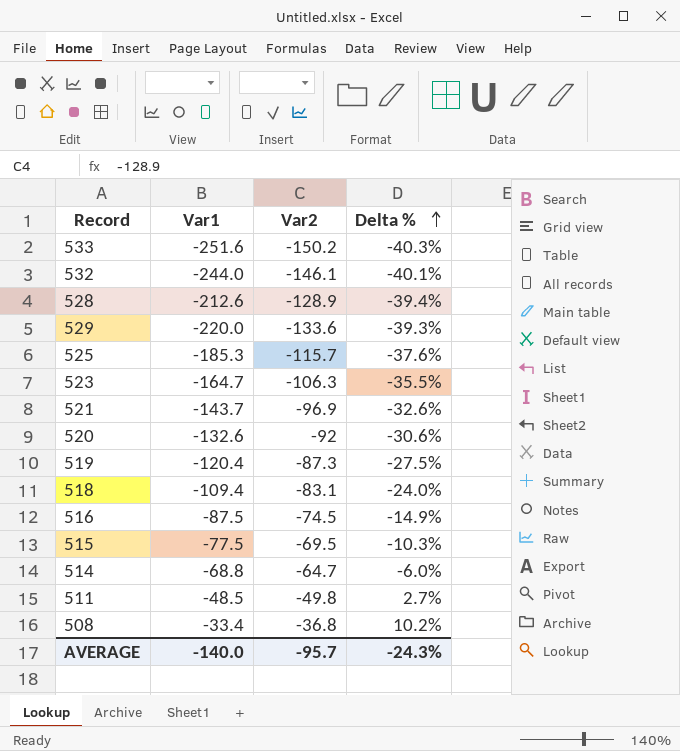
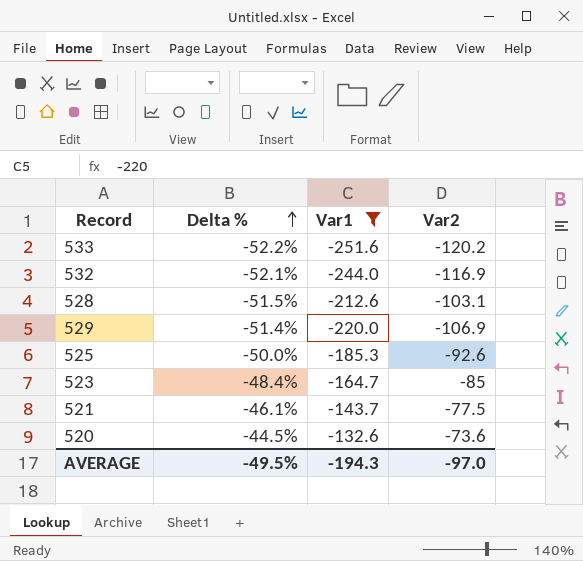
filter: none -> Var1 <= -132.6
column Delta % | position: 4 -> 2
533 | Delta %: -40.3% -> -52.2%
533 | Var2: -150.2 -> -120.2
532 | Delta %: -40.1% -> -52.1%
532 | Var2: -146.1 -> -116.9
528 | Delta %: -39.4% -> -51.5%
528 | Var2: -128.9 -> -103.1
529 | Delta %: -39.3% -> -51.4%
529 | Var2: -133.6 -> -106.9
525 | Delta %: -37.6% -> -50.0%
525 | Var2: -115.7 -> -92.6
523 | Delta %: -35.5% -> -48.4%
523 | Var2: -106.3 -> -85
521 | Delta %: -32.6% -> -46.1%
521 | Var2: -96.9 -> -77.5
520 | Delta %: -30.6% -> -44.5%
520 | Var2: -92 -> -73.6
AVERAGE | Delta %: -24.3% -> -49.5%
AVERAGE | Var1: -140.0 -> -194.3
AVERAGE | Var2: -95.7 -> -97.0

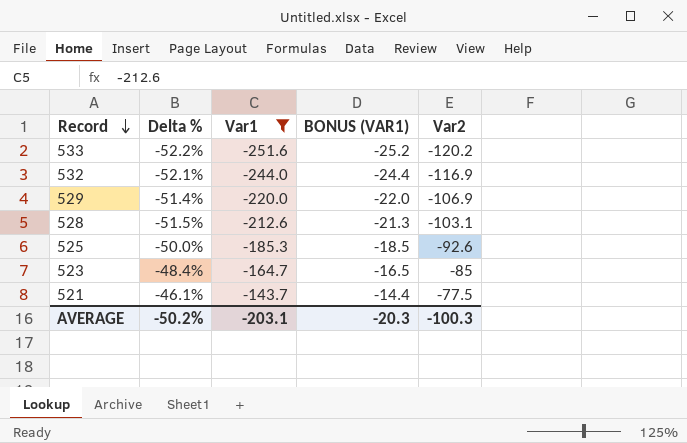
row order: Delta % ascending -> Record descending
column BONUS (VAR1) | formula: none -> [Var1] * 0.1
row 520: -44.5% | -132.6 | -73.6 -> none
AVERAGE | Delta %: -49.5% -> -50.2%
AVERAGE | Var1: -194.3 -> -203.1
AVERAGE | Var2: -97.0 -> -100.3

